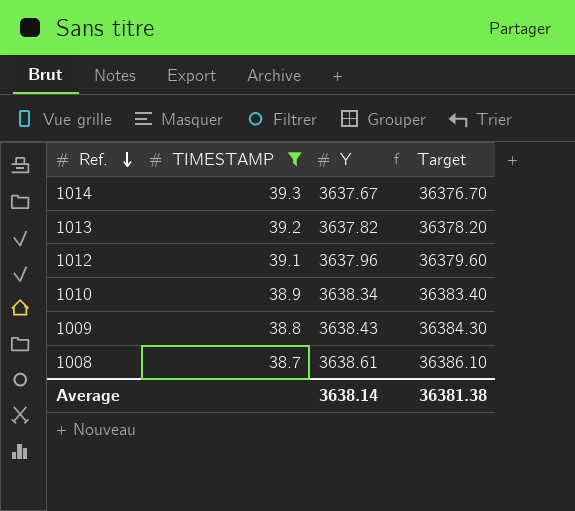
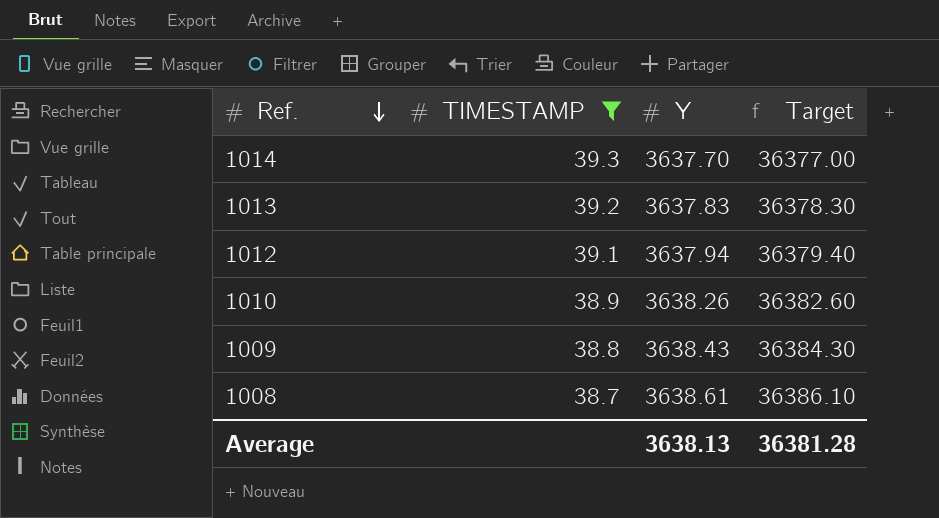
1014 | Y: 3637.67 -> 3637.70
1014 | Target: 36376.70 -> 36377.00
1013 | Y: 3637.82 -> 3637.83
1013 | Target: 36378.20 -> 36378.30
1012 | Y: 3637.96 -> 3637.94
1012 | Target: 36379.60 -> 36379.40
1010 | Y: 3638.34 -> 3638.26
1010 | Target: 36383.40 -> 36382.60
Average | Y: 3638.14 -> 3638.13
Average | Target: 36381.38 -> 36381.28

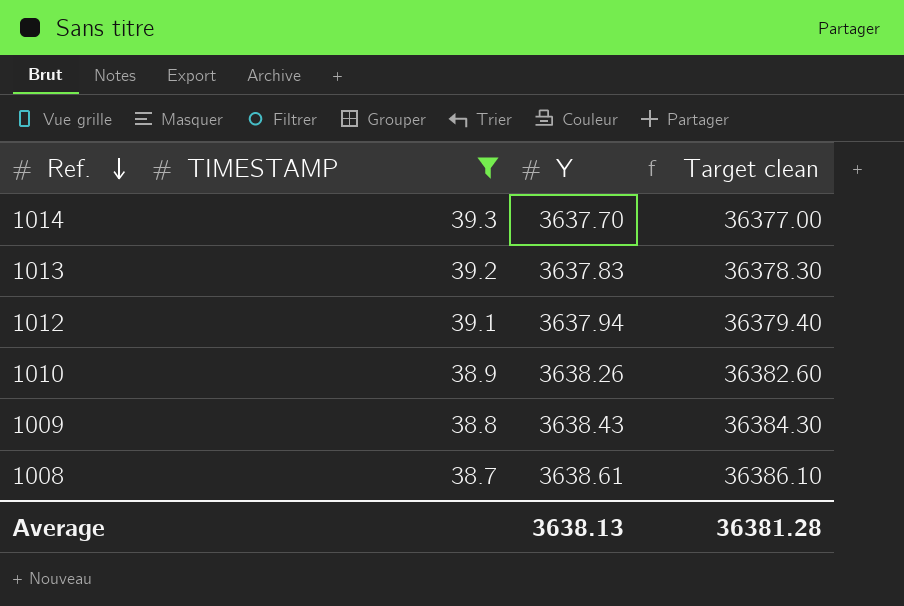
column name: Target -> Target clean

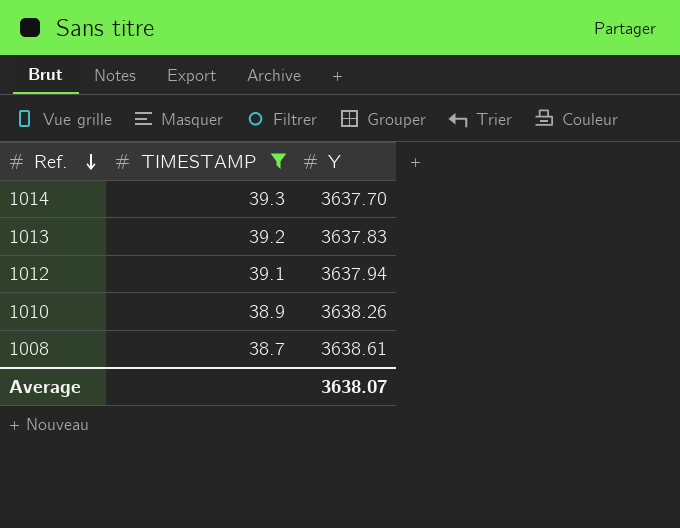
column Target clean | formula: [Y] * 10 -> none
row 1009: 38.8 | 3638.43 | 36384.30 -> none
Average | Y: 3638.13 -> 3638.07

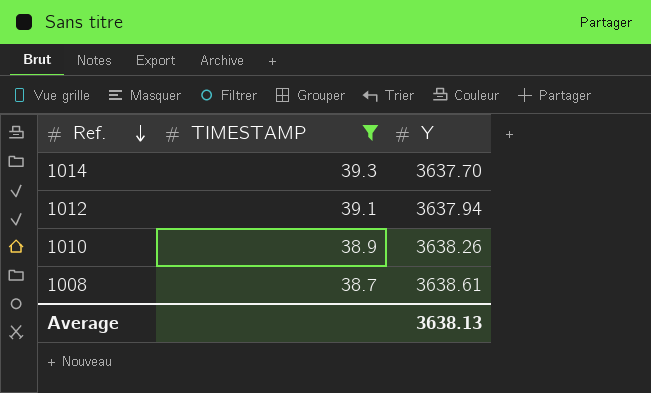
row 1013: 39.2 | 3637.83 -> none
Average | Y: 3638.07 -> 3638.13

